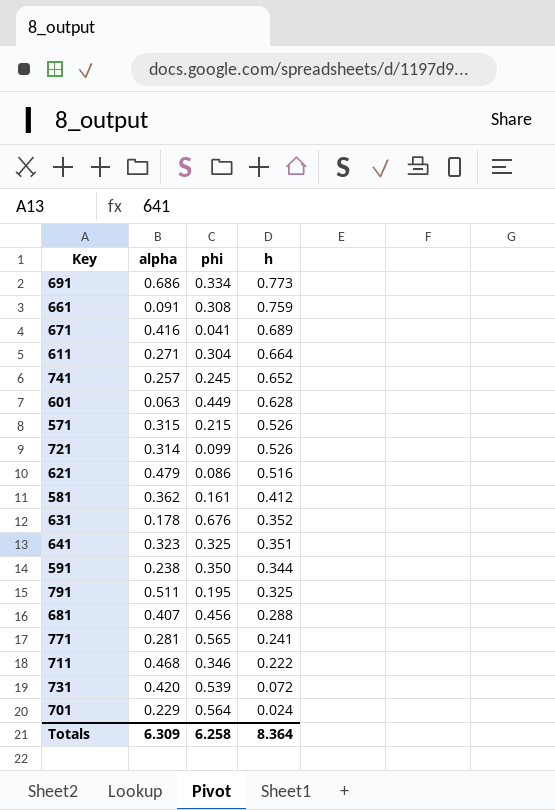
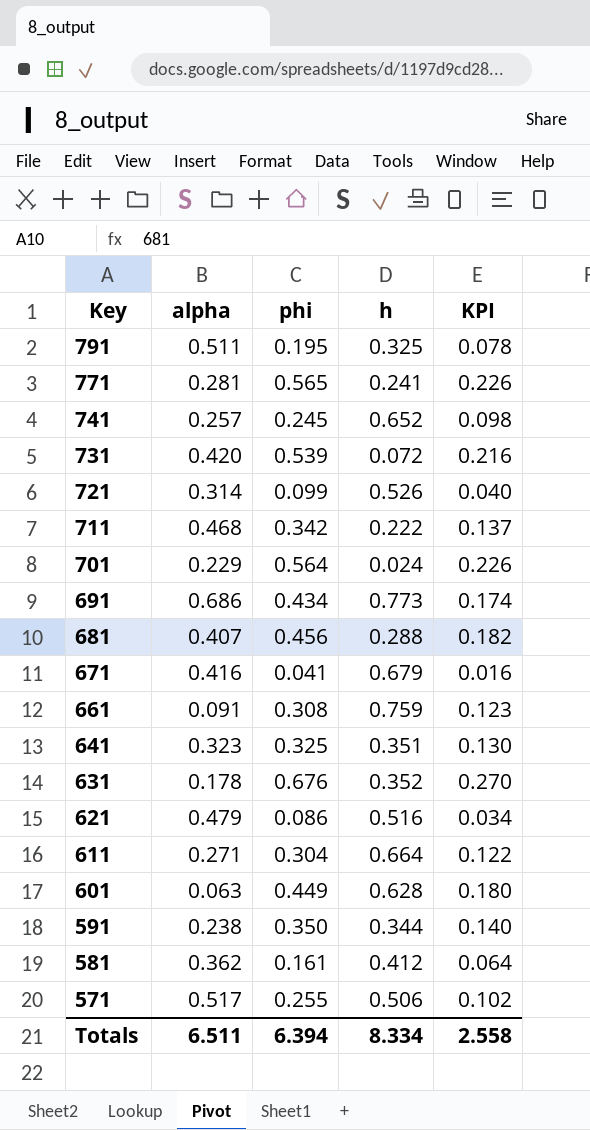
row order: h descending -> Key descending
column KPI | formula: none -> [phi] * 0.4
711 | phi: 0.346 -> 0.342
691 | phi: 0.334 -> 0.434
671 | h: 0.689 -> 0.679
571 | alpha: 0.315 -> 0.517
571 | phi: 0.215 -> 0.255
571 | h: 0.526 -> 0.506
Totals | alpha: 6.309 -> 6.511
Totals | phi: 6.258 -> 6.394
Totals | h: 8.364 -> 8.334

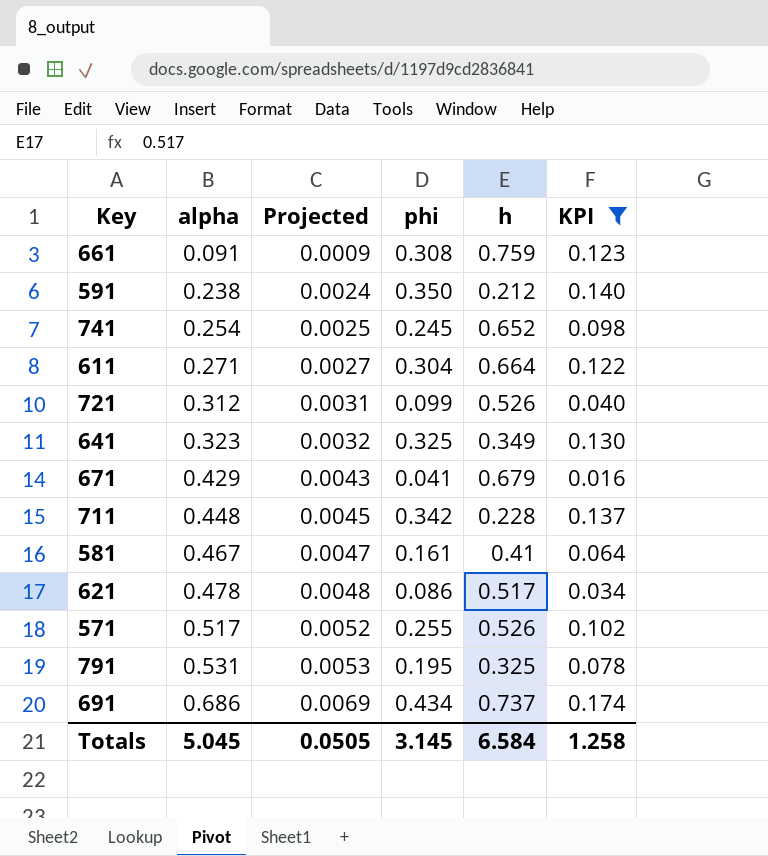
filter: none -> KPI <= 0.174
row order: Key descending -> alpha ascending
column Projected | formula: none -> [alpha] * 0.01
591 | h: 0.344 -> 0.212
741 | alpha: 0.257 -> 0.254
721 | alpha: 0.314 -> 0.312
641 | h: 0.351 -> 0.349
671 | alpha: 0.416 -> 0.429
711 | alpha: 0.468 -> 0.448
711 | h: 0.222 -> 0.228
581 | alpha: 0.362 -> 0.467
581 | h: 0.412 -> 0.41
621 | alpha: 0.479 -> 0.478
621 | h: 0.516 -> 0.517
571 | h: 0.506 -> 0.526
791 | alpha: 0.511 -> 0.531
691 | h: 0.773 -> 0.737
Totals | alpha: 6.511 -> 5.045
Totals | phi: 6.394 -> 3.145
Totals | h: 8.334 -> 6.584
Totals | KPI: 2.558 -> 1.258

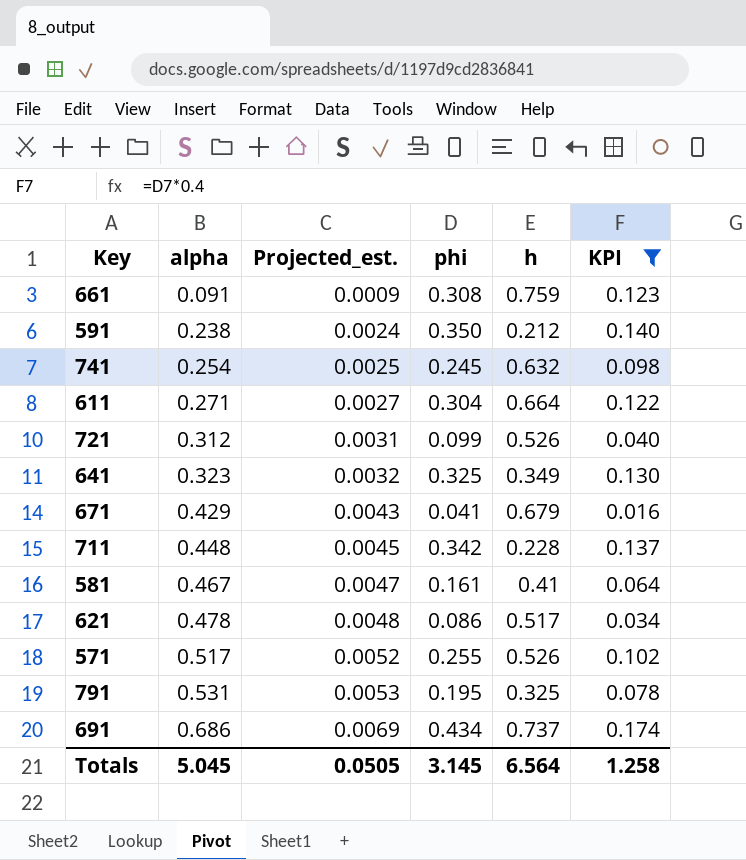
column name: Projected -> Projected_est.
741 | h: 0.652 -> 0.632
Totals | h: 6.584 -> 6.564

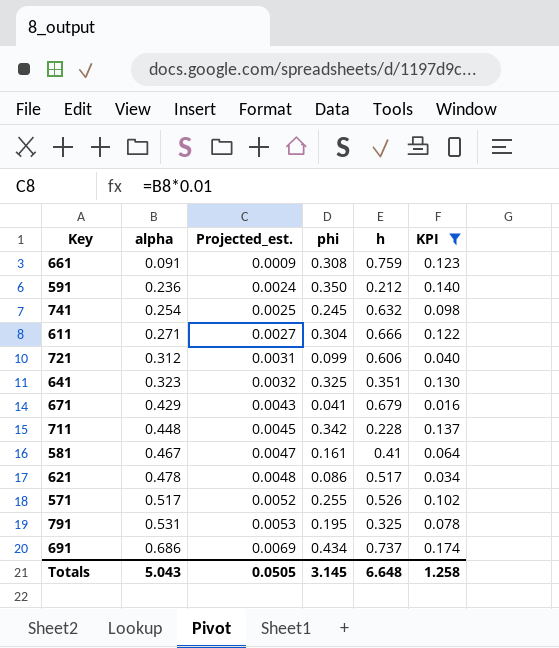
591 | alpha: 0.238 -> 0.236
611 | h: 0.664 -> 0.666
721 | h: 0.526 -> 0.606
641 | h: 0.349 -> 0.351
Totals | alpha: 5.045 -> 5.043
Totals | h: 6.564 -> 6.648

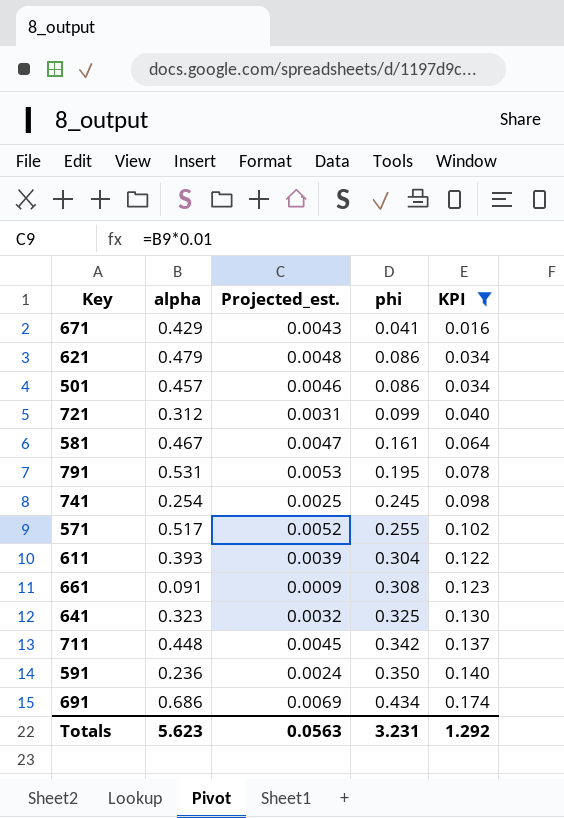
row order: alpha ascending -> phi ascending
column h | position: 5 -> none
621 | alpha: 0.478 -> 0.479
row 501: none -> 0.457 | 0.0046 | 0.086 | 0.034
611 | alpha: 0.271 -> 0.393
611 | Projected_est.: 0.0027 -> 0.0039
Totals | alpha: 5.043 -> 5.623
Totals | Projected_est.: 0.0505 -> 0.0563
Totals | phi: 3.145 -> 3.231
Totals | KPI: 1.258 -> 1.292

